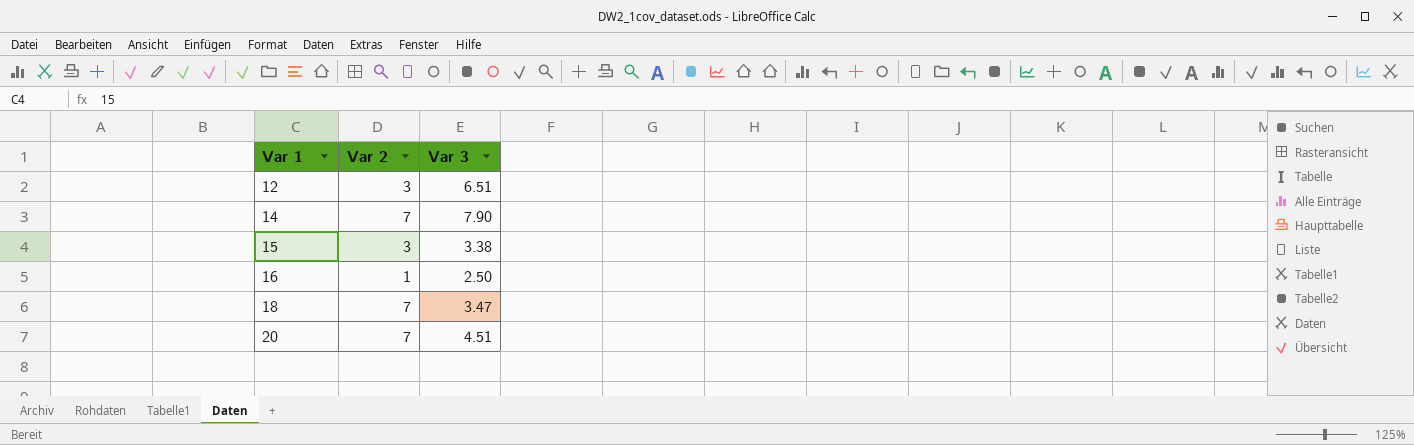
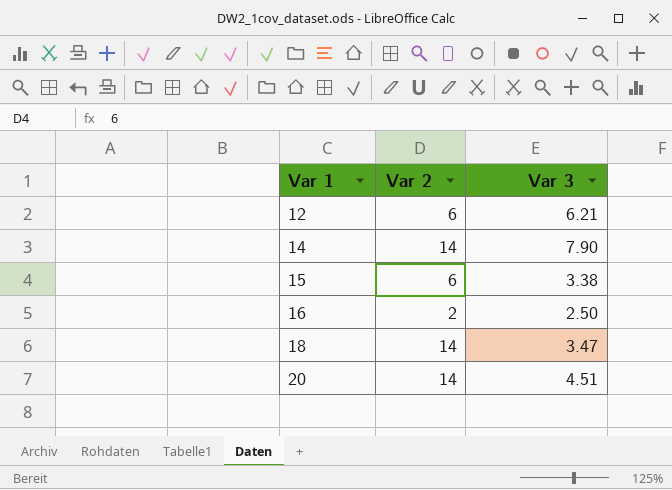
12 | Var 2: 3 -> 6
12 | Var 3: 6.51 -> 6.21
14 | Var 2: 7 -> 14
15 | Var 2: 3 -> 6
16 | Var 2: 1 -> 2
18 | Var 2: 7 -> 14
20 | Var 2: 7 -> 14

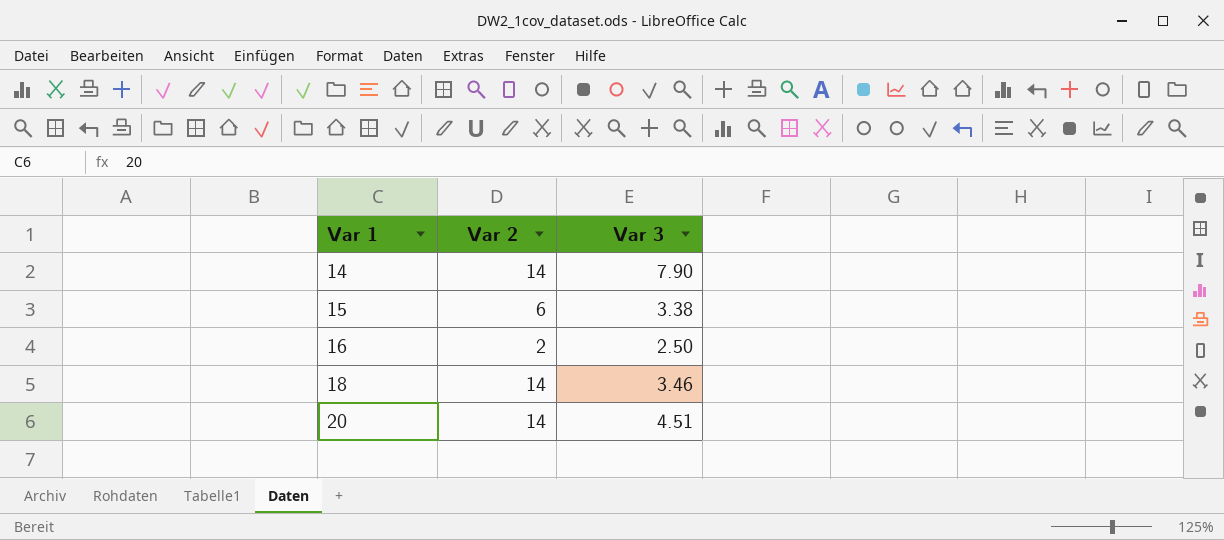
row 12: 6 | 6.21 -> none
18 | Var 3: 3.47 -> 3.46

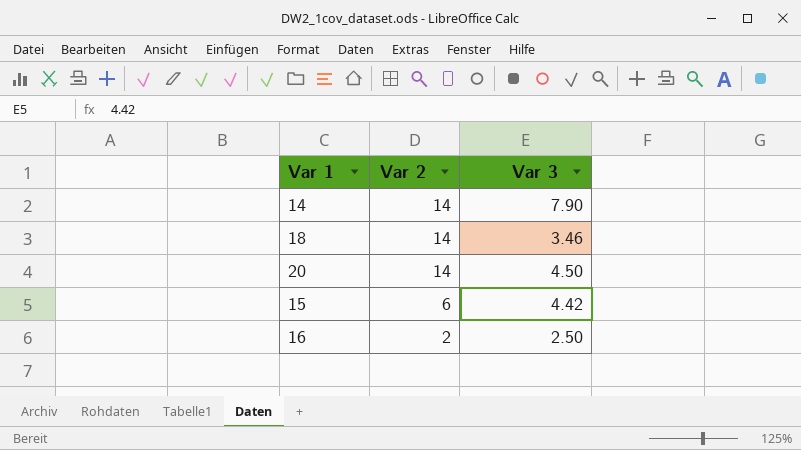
row order: Var 1 ascending -> Var 2 descending
20 | Var 3: 4.51 -> 4.50
15 | Var 3: 3.38 -> 4.42

